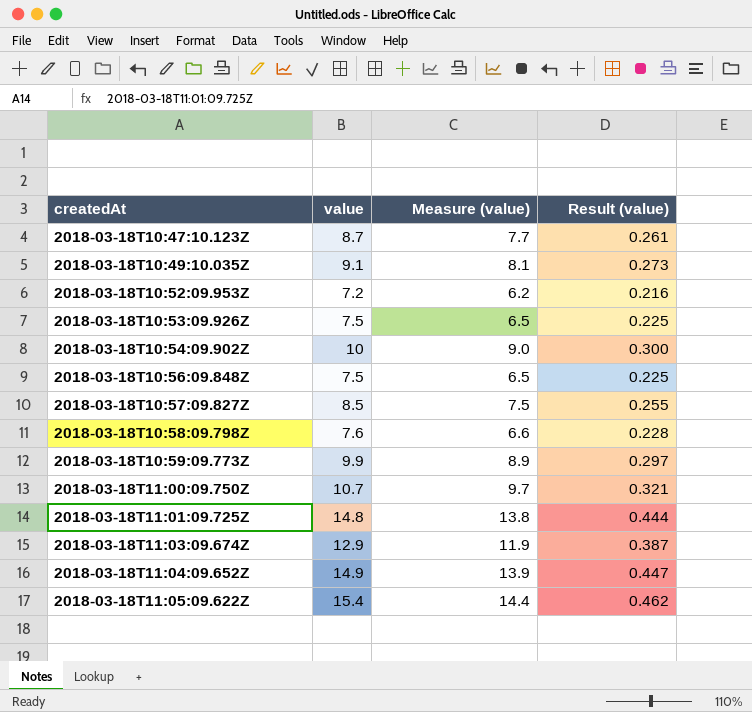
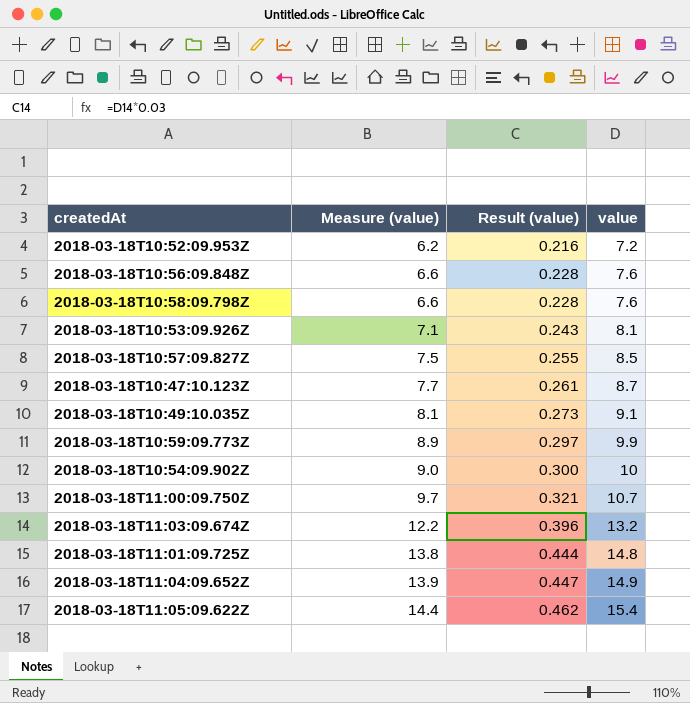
row order: createdAt ascending -> Measure (value) ascending
column value | position: 2 -> 4
2018-03-18T10:56:09.848Z | Measure (value): 6.5 -> 6.6
2018-03-18T10:56:09.848Z | Result (value): 0.225 -> 0.228
2018-03-18T10:56:09.848Z | value: 7.5 -> 7.6
2018-03-18T10:53:09.926Z | Measure (value): 6.5 -> 7.1
2018-03-18T10:53:09.926Z | Result (value): 0.225 -> 0.243
2018-03-18T10:53:09.926Z | value: 7.5 -> 8.1
2018-03-18T11:03:09.674Z | Measure (value): 11.9 -> 12.2
2018-03-18T11:03:09.674Z | Result (value): 0.387 -> 0.396
2018-03-18T11:03:09.674Z | value: 12.9 -> 13.2

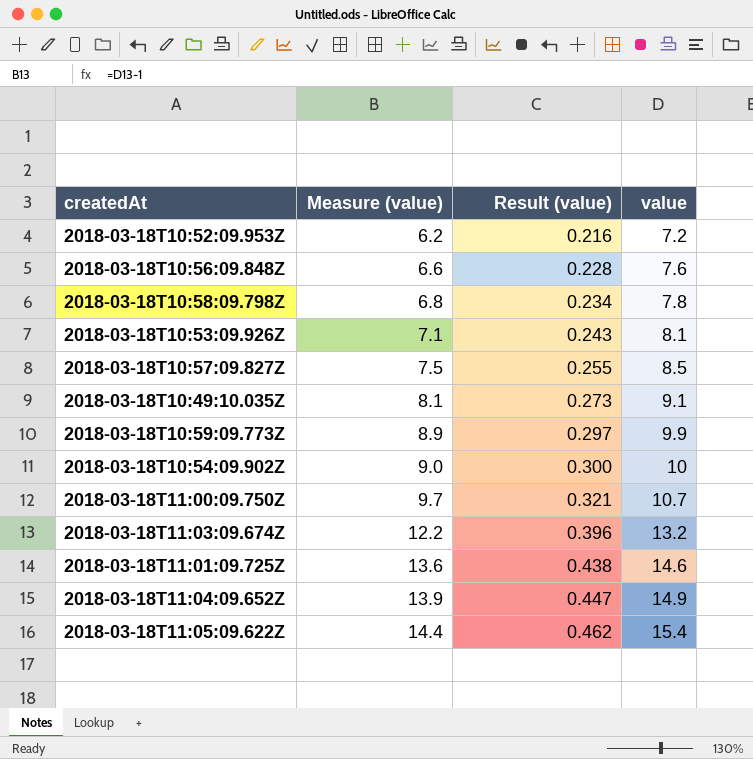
row 2018-03-18T10:47:10.123Z: 7.7 | 0.261 | 8.7 -> none
2018-03-18T10:58:09.798Z | Measure (value): 6.6 -> 6.8
2018-03-18T10:58:09.798Z | Result (value): 0.228 -> 0.234
2018-03-18T10:58:09.798Z | value: 7.6 -> 7.8
2018-03-18T11:01:09.725Z | Measure (value): 13.8 -> 13.6
2018-03-18T11:01:09.725Z | Result (value): 0.444 -> 0.438
2018-03-18T11:01:09.725Z | value: 14.8 -> 14.6

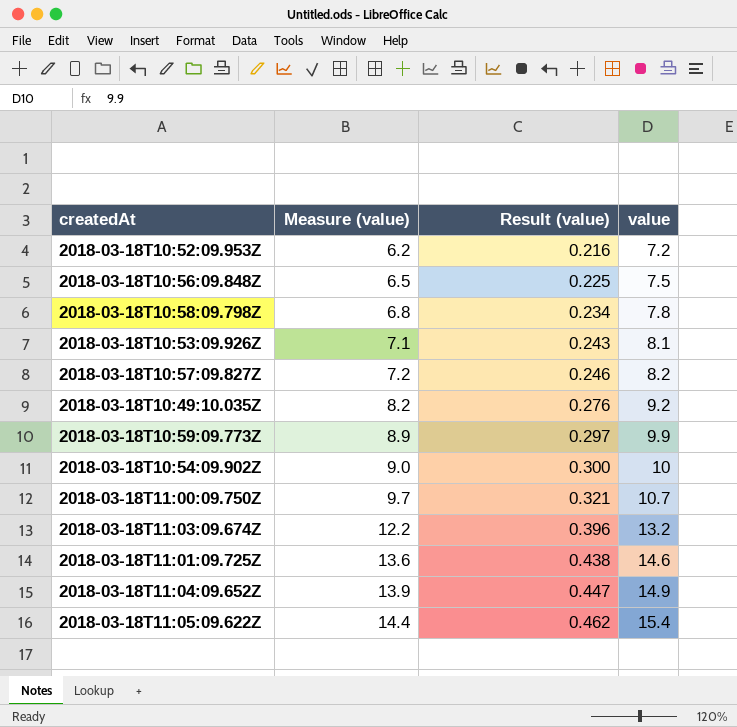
2018-03-18T10:56:09.848Z | Measure (value): 6.6 -> 6.5
2018-03-18T10:56:09.848Z | Result (value): 0.228 -> 0.225
2018-03-18T10:56:09.848Z | value: 7.6 -> 7.5
2018-03-18T10:57:09.827Z | Measure (value): 7.5 -> 7.2
2018-03-18T10:57:09.827Z | Result (value): 0.255 -> 0.246
2018-03-18T10:57:09.827Z | value: 8.5 -> 8.2
2018-03-18T10:49:10.035Z | Measure (value): 8.1 -> 8.2
2018-03-18T10:49:10.035Z | Result (value): 0.273 -> 0.276
2018-03-18T10:49:10.035Z | value: 9.1 -> 9.2

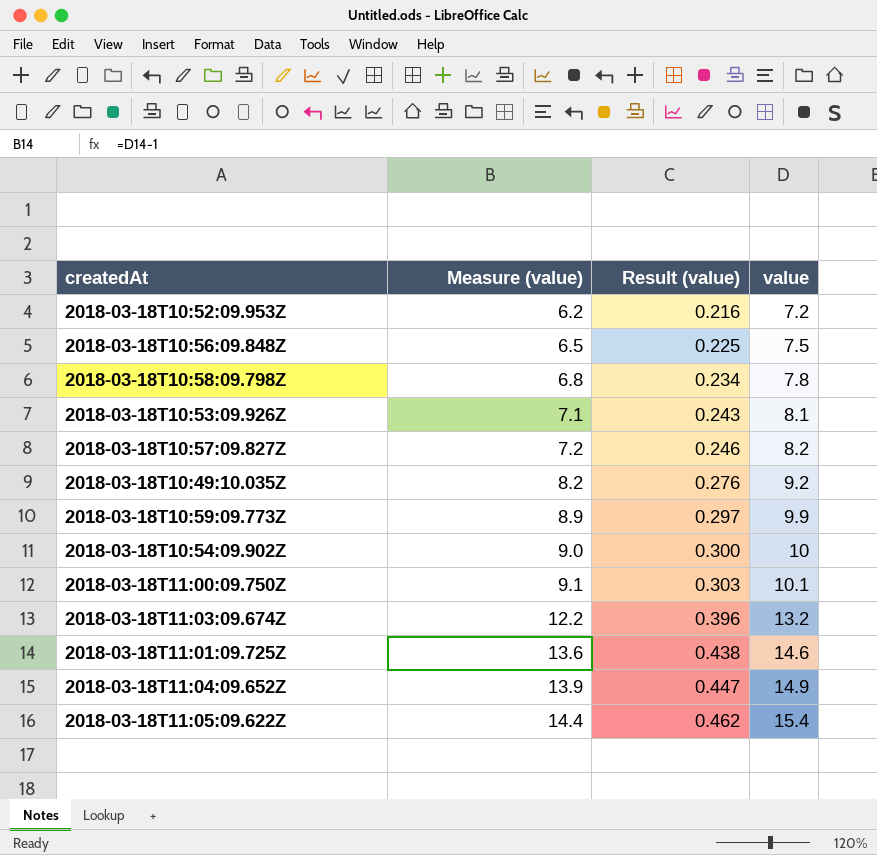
2018-03-18T11:00:09.750Z | Measure (value): 9.7 -> 9.1
2018-03-18T11:00:09.750Z | Result (value): 0.321 -> 0.303
2018-03-18T11:00:09.750Z | value: 10.7 -> 10.1

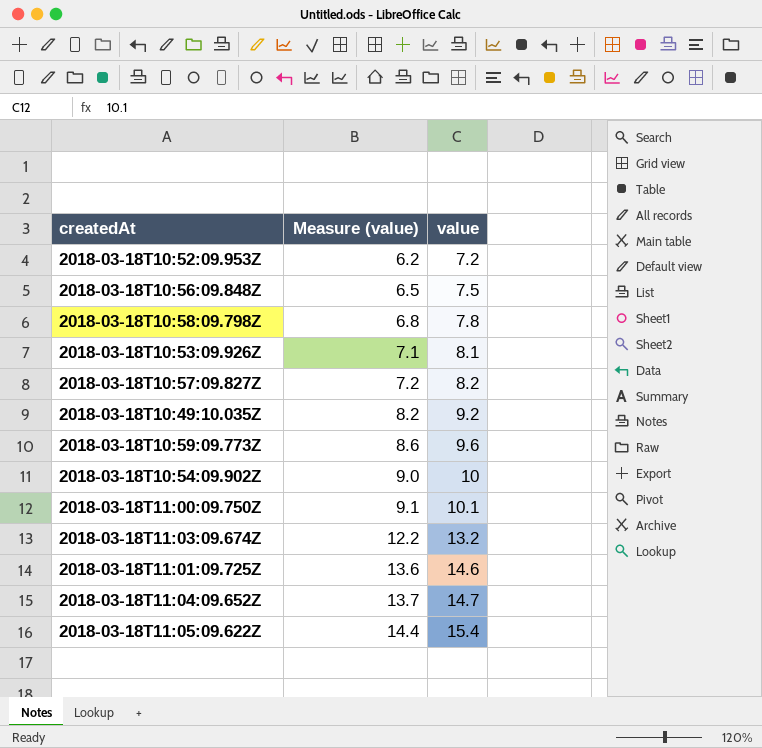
column Result (value) | formula: [value] * 0.03 -> none
2018-03-18T10:59:09.773Z | Measure (value): 8.9 -> 8.6
2018-03-18T10:59:09.773Z | value: 9.9 -> 9.6
2018-03-18T11:04:09.652Z | Measure (value): 13.9 -> 13.7
2018-03-18T11:04:09.652Z | value: 14.9 -> 14.7

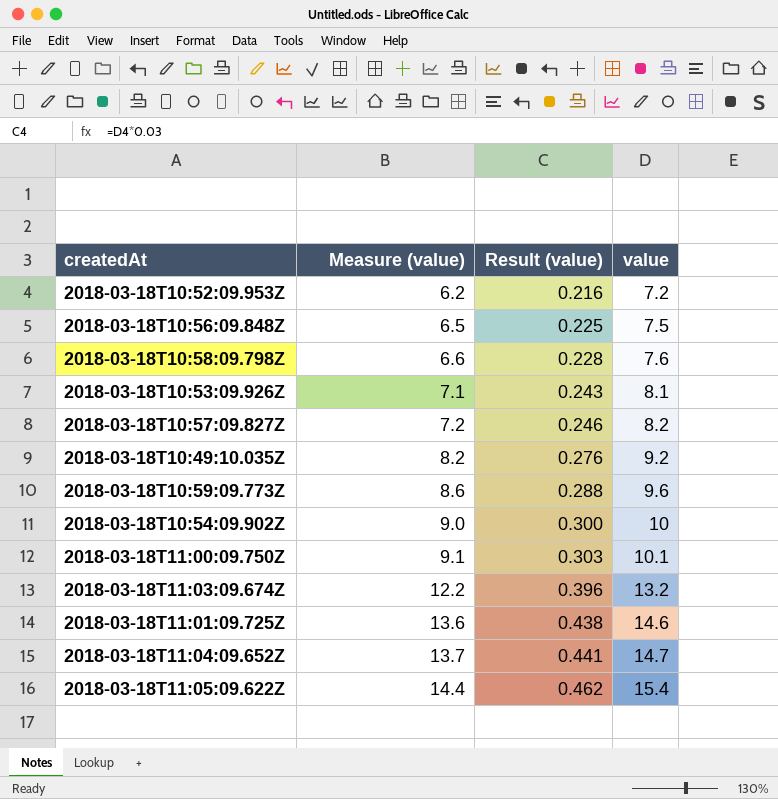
column Result (value) | formula: none -> [value] * 0.03
2018-03-18T10:58:09.798Z | Measure (value): 6.8 -> 6.6
2018-03-18T10:58:09.798Z | value: 7.8 -> 7.6

